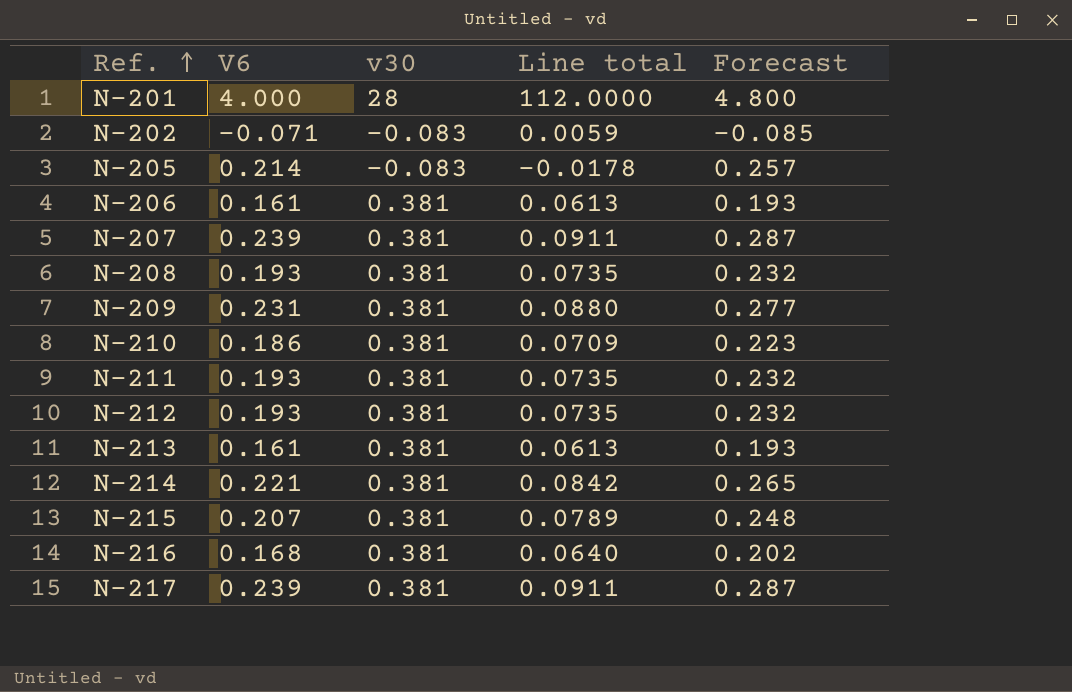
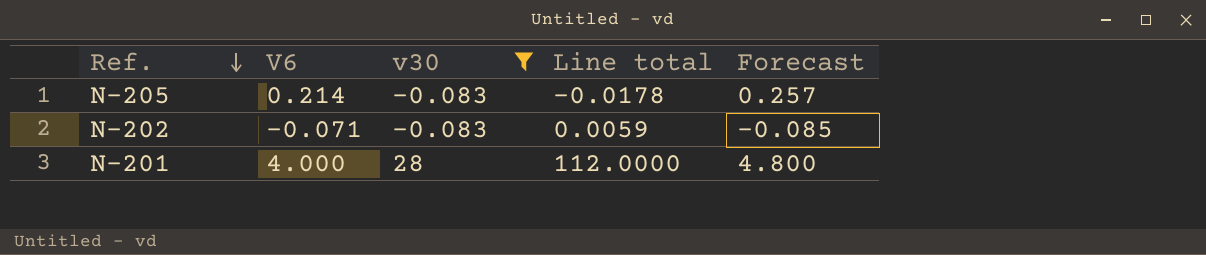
filter: none -> v30 != 0.381
row order: Ref. ascending -> Ref. descending

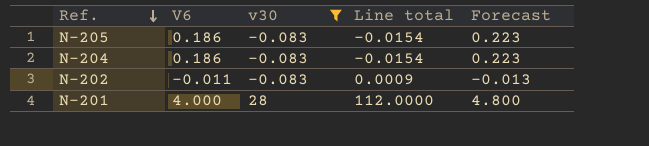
N-205 | V6: 0.214 -> 0.186
N-205 | Line total: -0.0178 -> -0.0154
N-205 | Forecast: 0.257 -> 0.223
row N-204: none -> 0.186 | -0.083 | -0.0154 | 0.223
N-202 | V6: -0.071 -> -0.011
N-202 | Line total: 0.0059 -> 0.0009
N-202 | Forecast: -0.085 -> -0.013

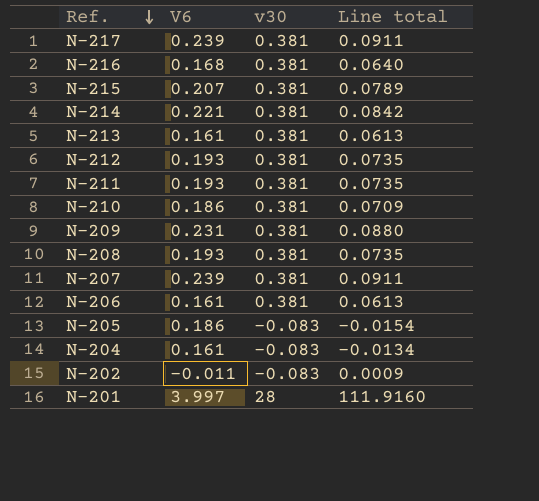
filter: v30 != 0.381 -> none
column Forecast | formula: [V6] * 1.2 -> none
N-204 | V6: 0.186 -> 0.161
N-204 | Line total: -0.0154 -> -0.0134
N-201 | V6: 4.000 -> 3.997
N-201 | Line total: 112.0000 -> 111.9160

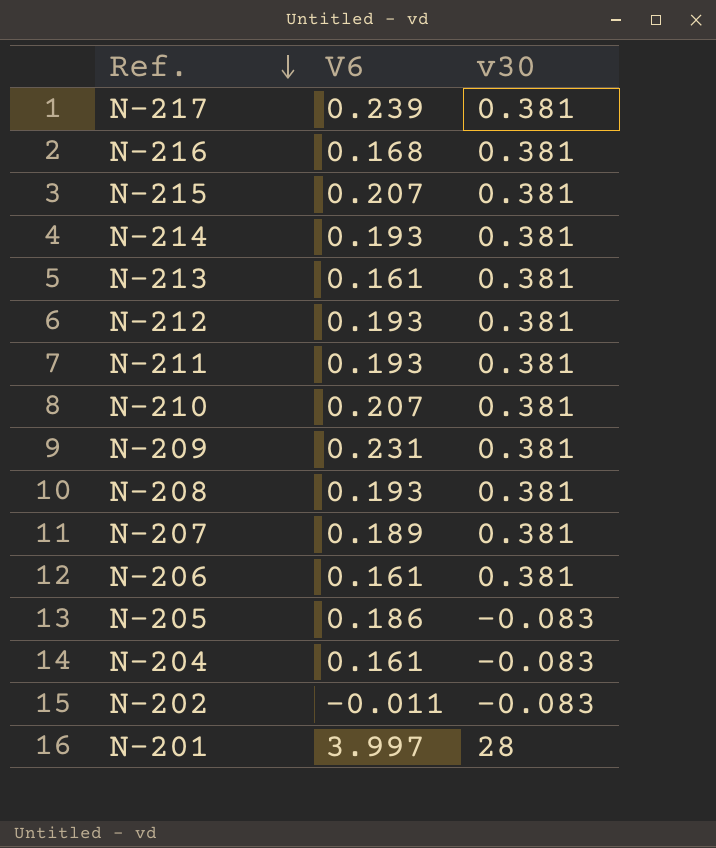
column Line total | formula: [V6] * [v30] -> none
N-214 | V6: 0.221 -> 0.193
N-210 | V6: 0.186 -> 0.207
N-207 | V6: 0.239 -> 0.189

